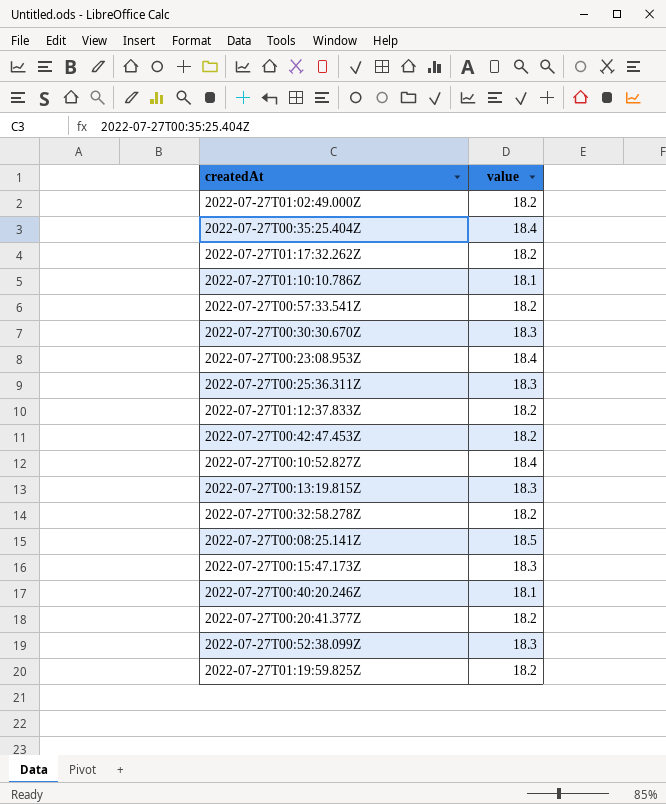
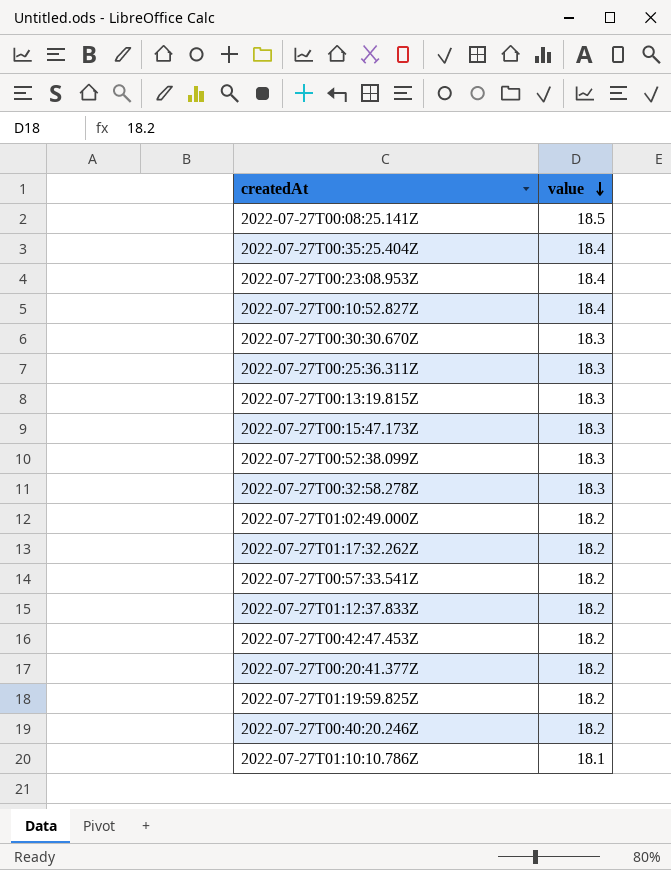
row order: none -> value descending
2022-07-27T00:32:58.278Z | value: 18.2 -> 18.3
2022-07-27T00:40:20.246Z | value: 18.1 -> 18.2

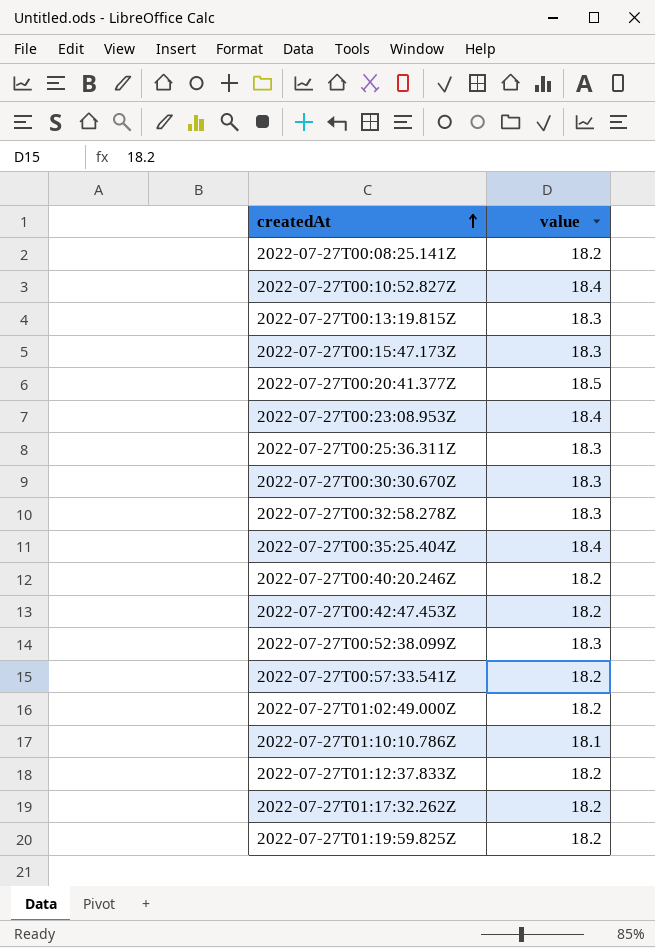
row order: value descending -> createdAt ascending
2022-07-27T00:08:25.141Z | value: 18.5 -> 18.2
2022-07-27T00:20:41.377Z | value: 18.2 -> 18.5

